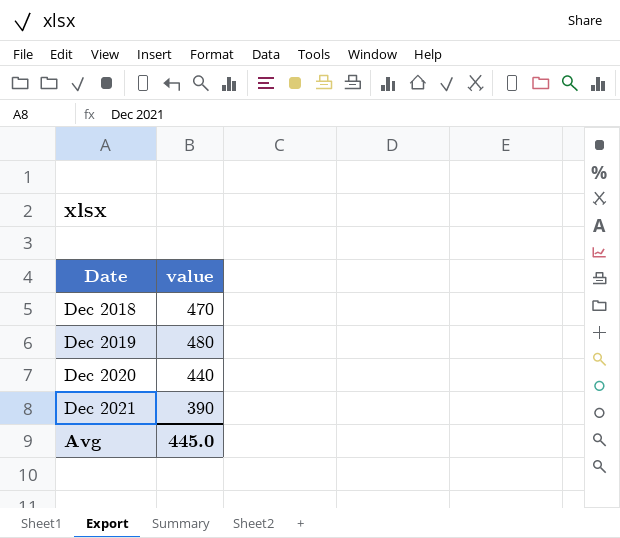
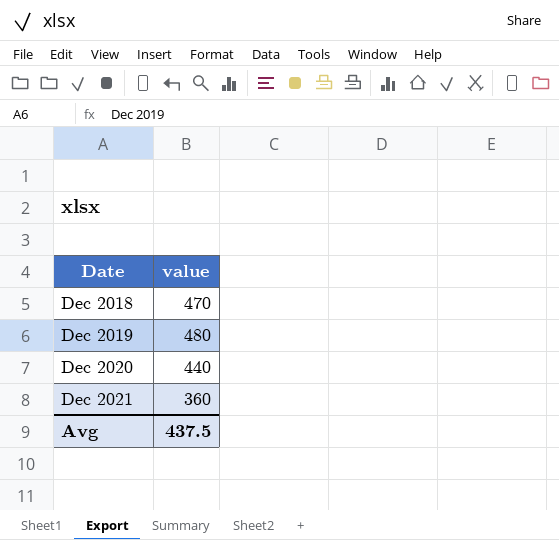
Dec 2021 | value: 390 -> 360
Avg | value: 445.0 -> 437.5

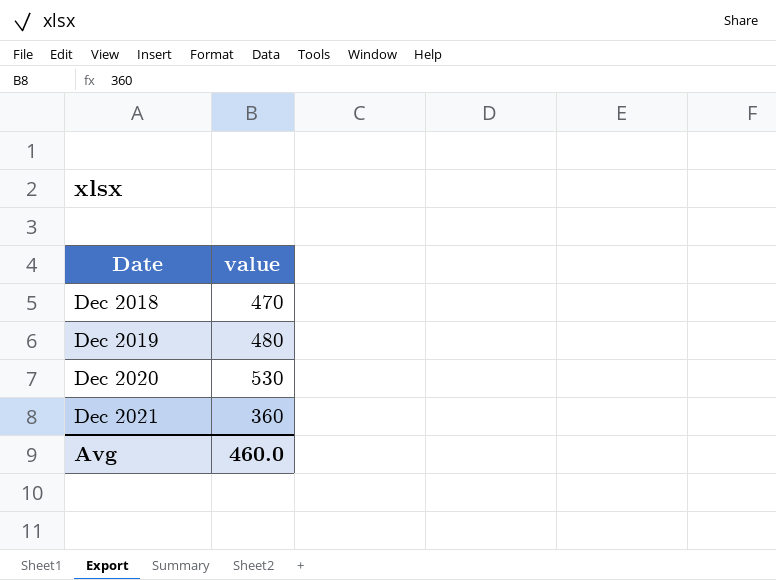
Dec 2020 | value: 440 -> 530
Avg | value: 437.5 -> 460.0

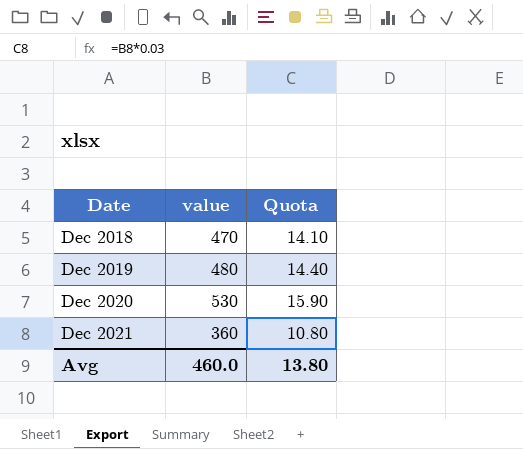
column Quota | formula: none -> [value] * 0.03

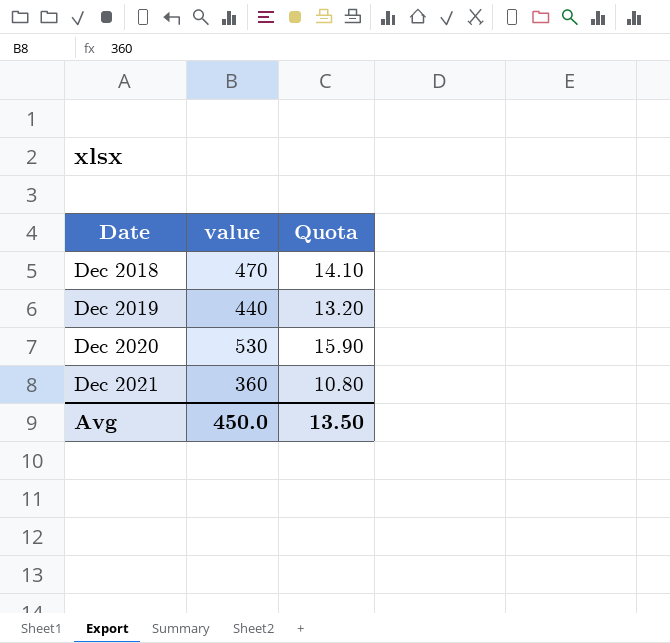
Dec 2019 | value: 480 -> 440
Dec 2019 | Quota: 14.40 -> 13.20
Avg | value: 460.0 -> 450.0
Avg | Quota: 13.80 -> 13.50

